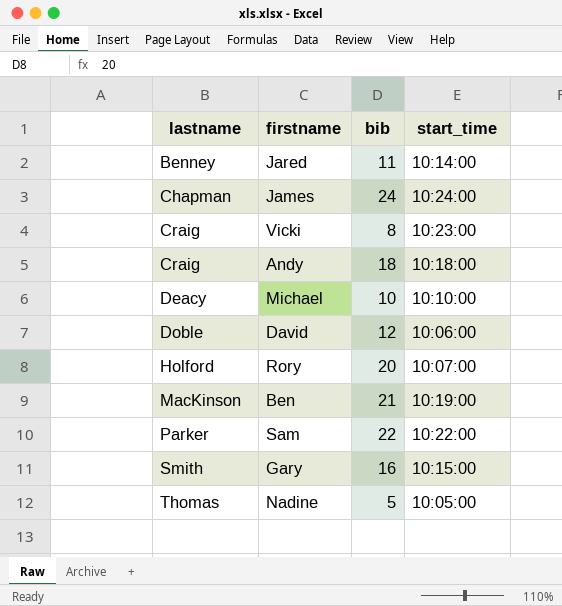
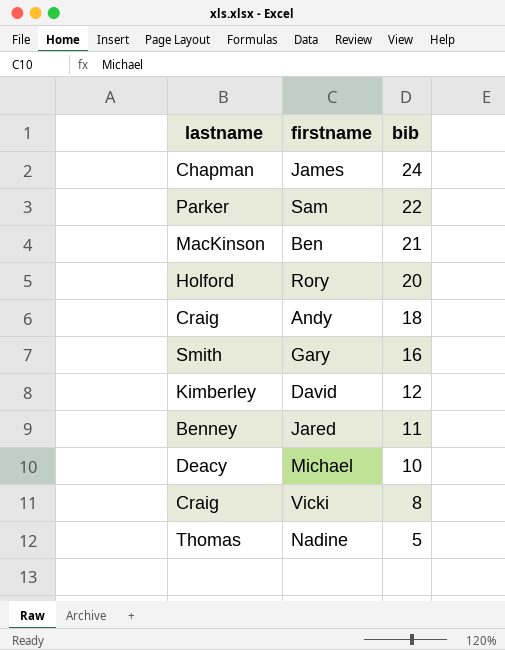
row order: lastname ascending -> bib descending
column start_time | position: 4 -> none
David | lastname: Doble -> Kimberley

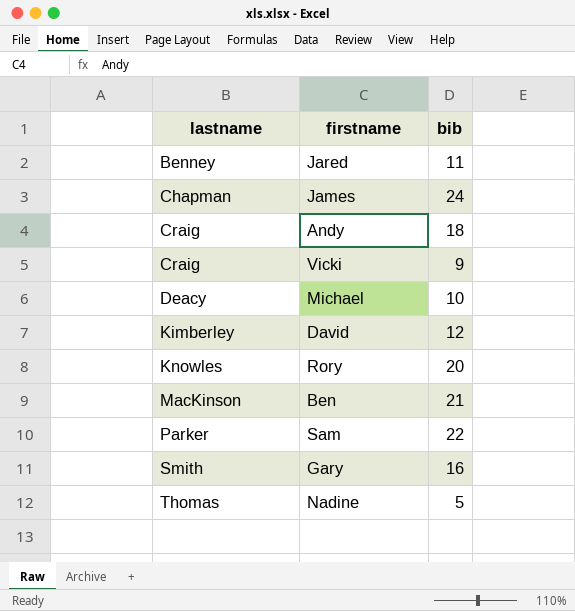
row order: bib descending -> lastname ascending
Vicki | bib: 8 -> 9
Rory | lastname: Holford -> Knowles

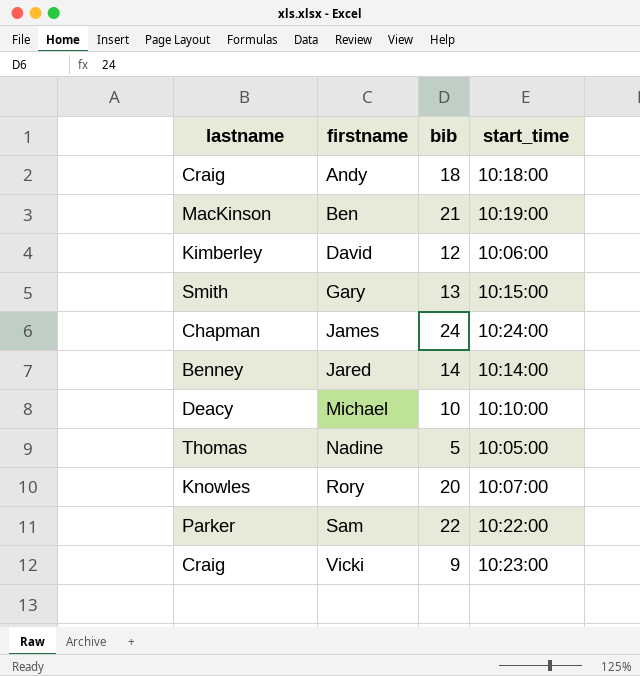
row order: lastname ascending -> firstname ascending
column start_time | position: none -> 4
Gary | bib: 16 -> 13
Jared | bib: 11 -> 14

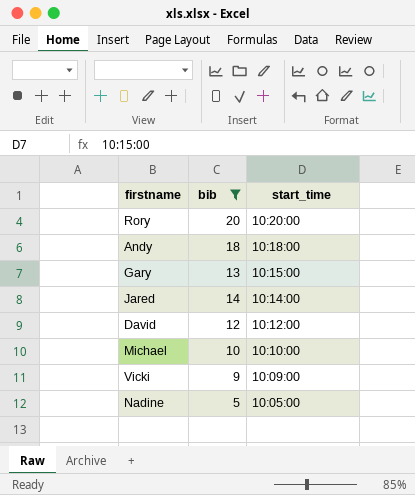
filter: none -> bib <= 20
row order: firstname ascending -> start_time descending
column lastname | position: 1 -> none
Rory | start_time: 10:07:00 -> 10:20:00
David | start_time: 10:06:00 -> 10:12:00
Vicki | start_time: 10:23:00 -> 10:09:00

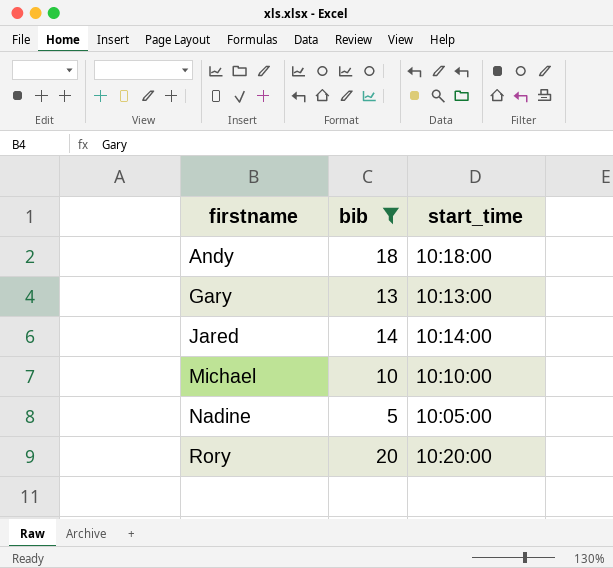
row order: start_time descending -> firstname ascending
row David: 12 | 10:12:00 -> none
row Vicki: 9 | 10:09:00 -> none
Gary | start_time: 10:15:00 -> 10:13:00

